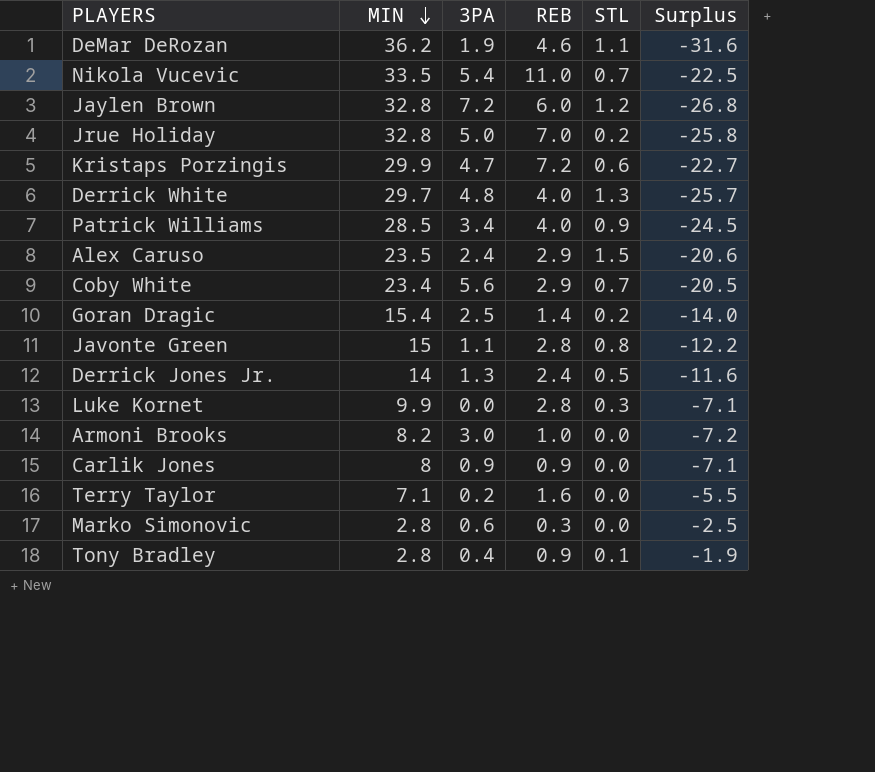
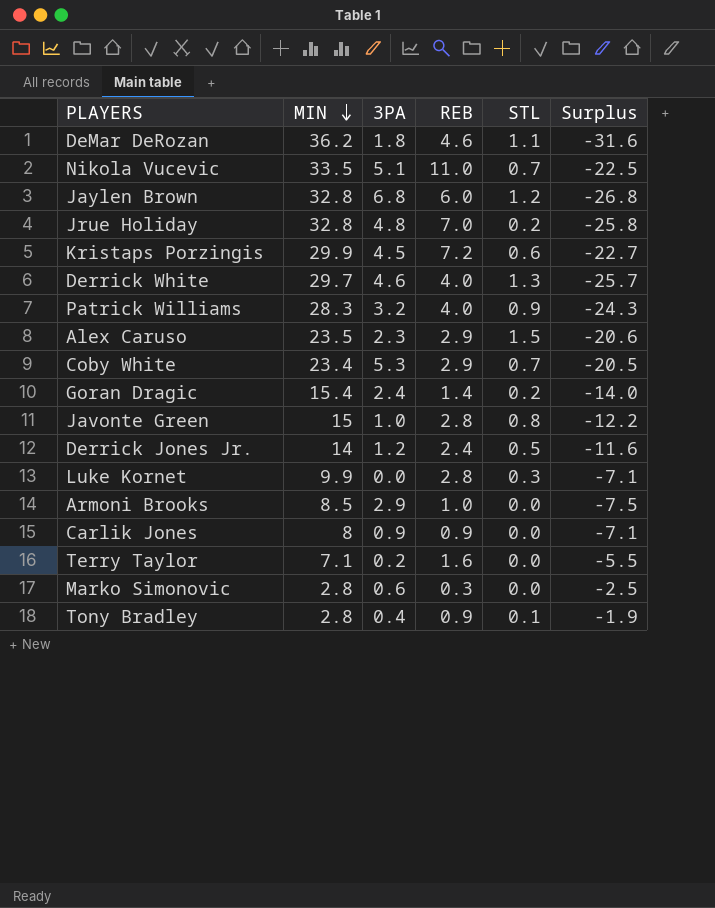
DeMar DeRozan | 3PA: 1.9 -> 1.8
Nikola Vucevic | 3PA: 5.4 -> 5.1
Jaylen Brown | 3PA: 7.2 -> 6.8
Jrue Holiday | 3PA: 5.0 -> 4.8
Kristaps Porzingis | 3PA: 4.7 -> 4.5
Derrick White | 3PA: 4.8 -> 4.6
Patrick Williams | MIN: 28.5 -> 28.3
Patrick Williams | 3PA: 3.4 -> 3.2
Patrick Williams | Surplus: -24.5 -> -24.3
Alex Caruso | 3PA: 2.4 -> 2.3
Coby White | 3PA: 5.6 -> 5.3
Goran Dragic | 3PA: 2.5 -> 2.4
Javonte Green | 3PA: 1.1 -> 1.0
Derrick Jones Jr. | 3PA: 1.3 -> 1.2
Armoni Brooks | MIN: 8.2 -> 8.5
Armoni Brooks | 3PA: 3.0 -> 2.9
Armoni Brooks | Surplus: -7.2 -> -7.5

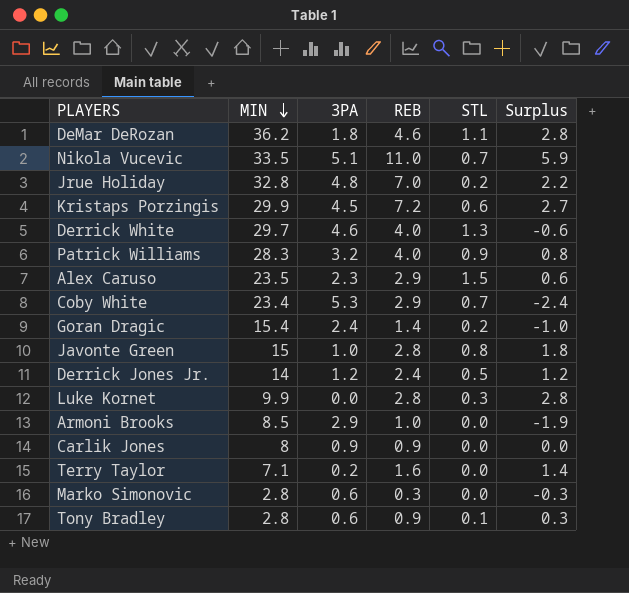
column Surplus | formula: [REB] - [MIN] -> [REB] - [3PA]
row Jaylen Brown: 32.8 | 6.8 | 6.0 | 1.2 | -26.8 -> none
Tony Bradley | 3PA: 0.4 -> 0.6

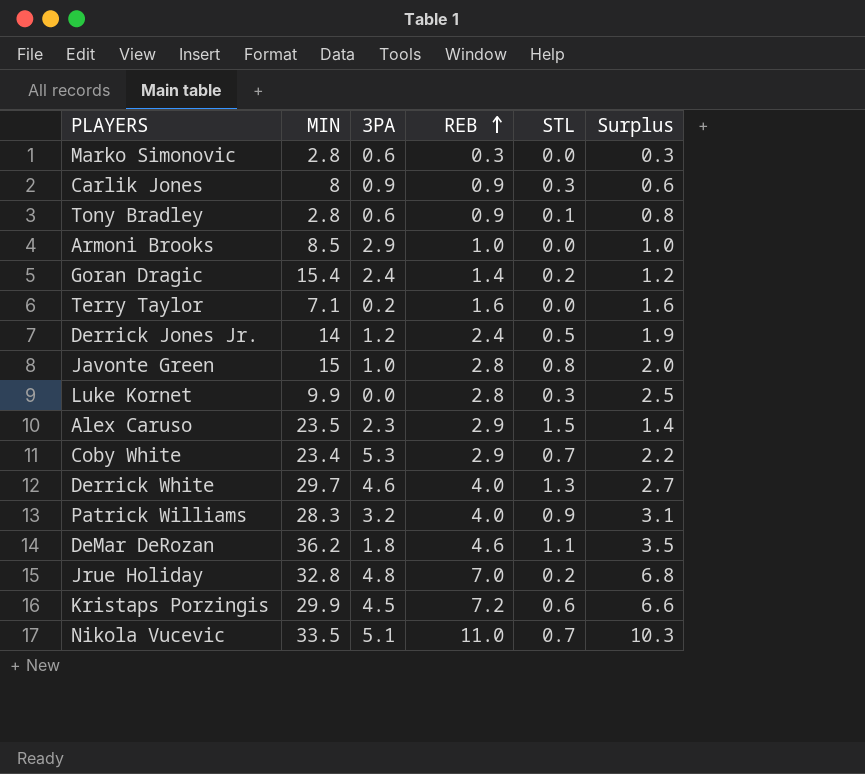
row order: MIN descending -> REB ascending
column Surplus | formula: [REB] - [3PA] -> [REB] - [STL]
Carlik Jones | STL: 0.0 -> 0.3

